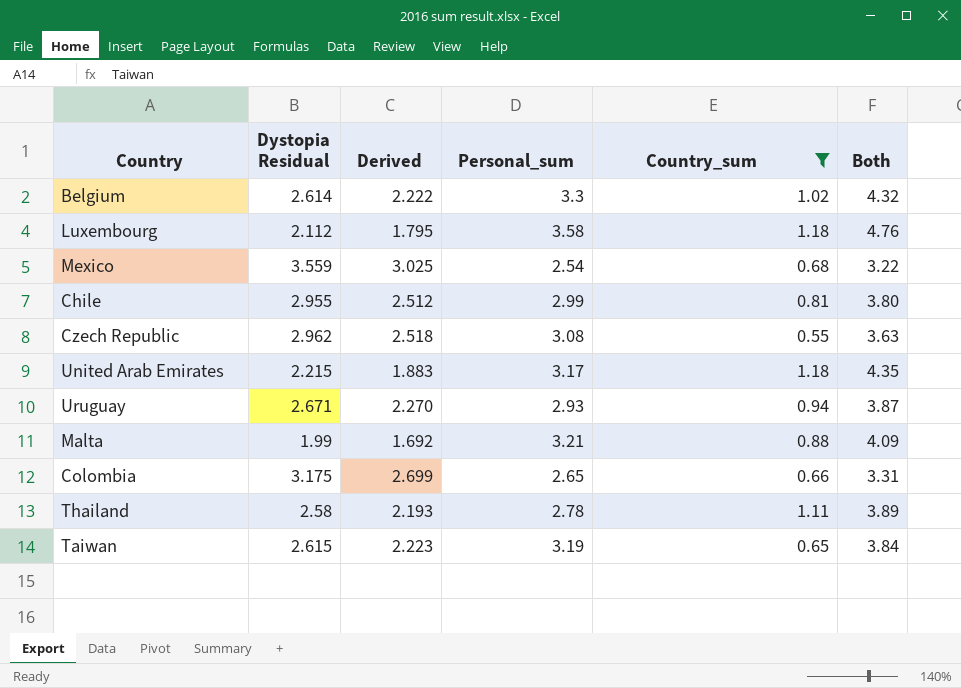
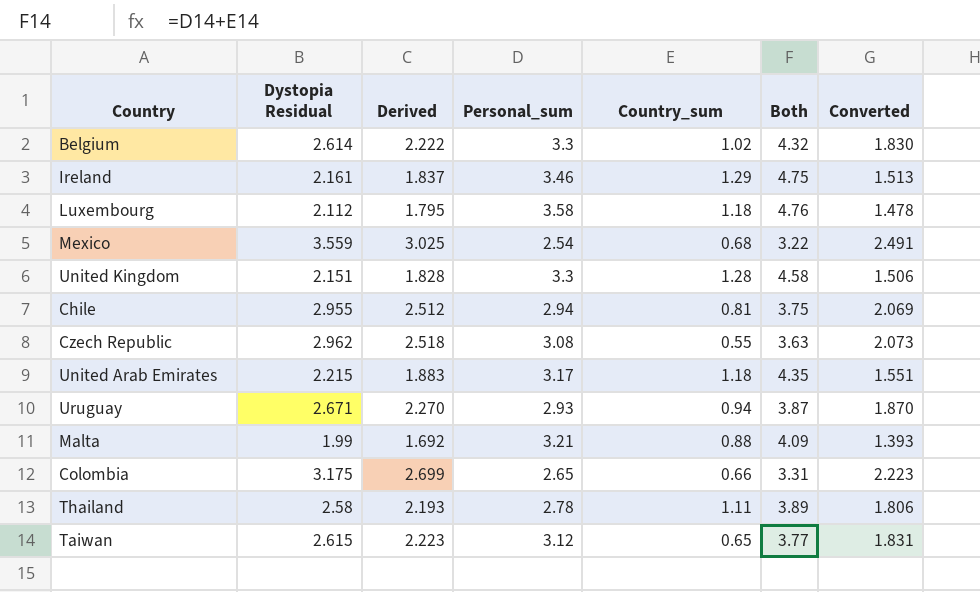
filter: Country_sum <= 1.18 -> none
column Converted | formula: none -> [Dystopia Residual] * 0.7
Chile | Personal_sum: 2.99 -> 2.94
Chile | Both: 3.80 -> 3.75
Taiwan | Personal_sum: 3.19 -> 3.12
Taiwan | Both: 3.84 -> 3.77

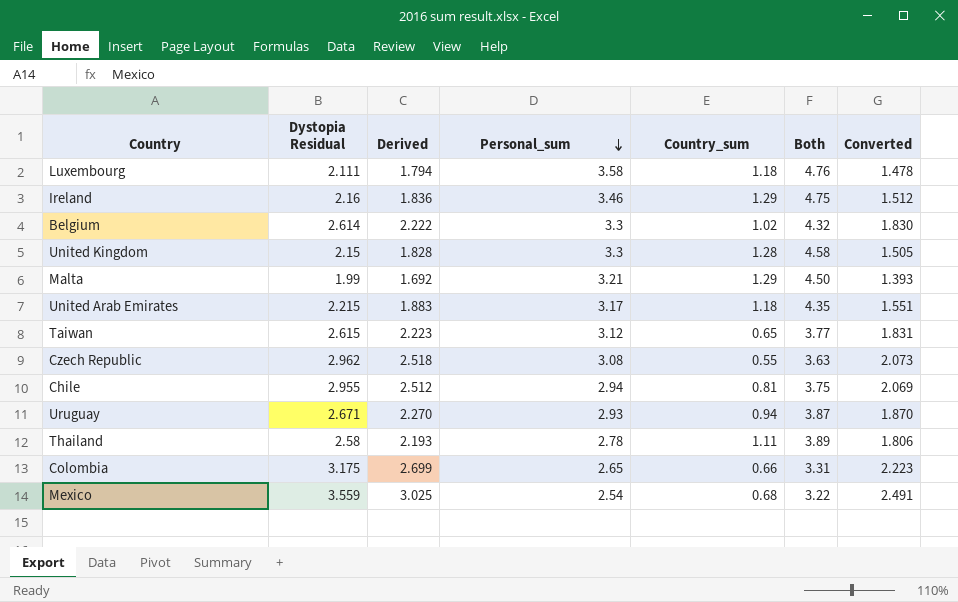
row order: none -> Personal_sum descending
Luxembourg | Dystopia Residual: 2.112 -> 2.111
Luxembourg | Derived: 1.795 -> 1.794
Ireland | Dystopia Residual: 2.161 -> 2.16
Ireland | Derived: 1.837 -> 1.836
Ireland | Converted: 1.513 -> 1.512
United Kingdom | Dystopia Residual: 2.151 -> 2.15
United Kingdom | Converted: 1.506 -> 1.505
Malta | Country_sum: 0.88 -> 1.29
Malta | Both: 4.09 -> 4.50

